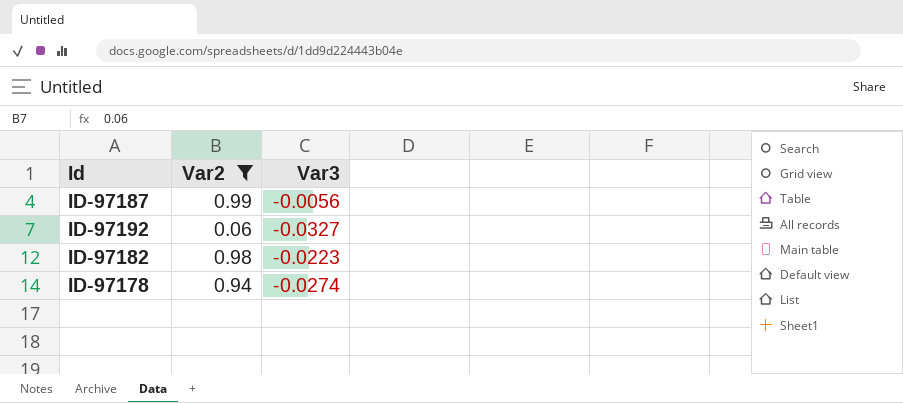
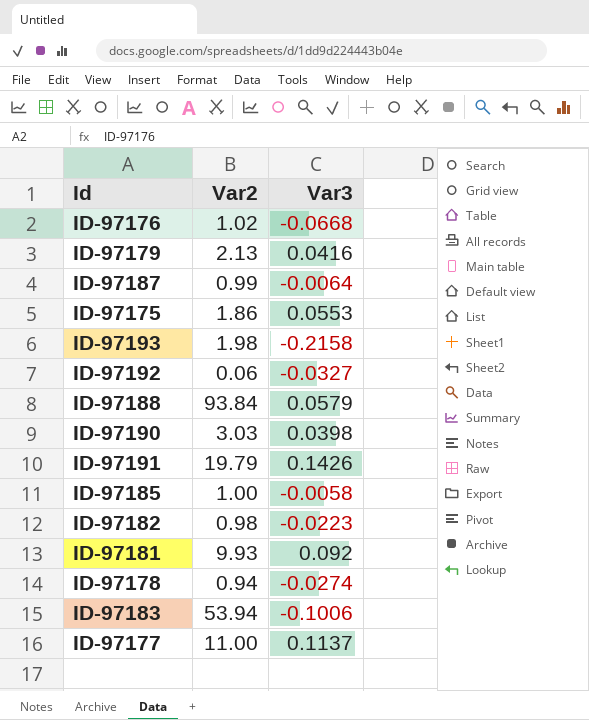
filter: Var2 <= 0.99 -> none
ID-97187 | Var3: -0.0056 -> -0.0064

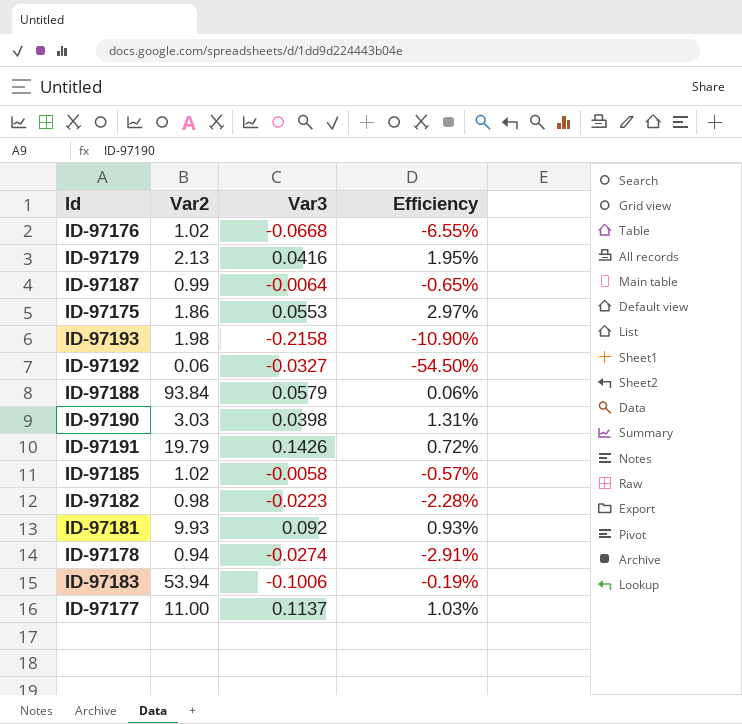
column Efficiency | formula: none -> [Var3] / [Var2]
ID-97185 | Var2: 1.00 -> 1.02

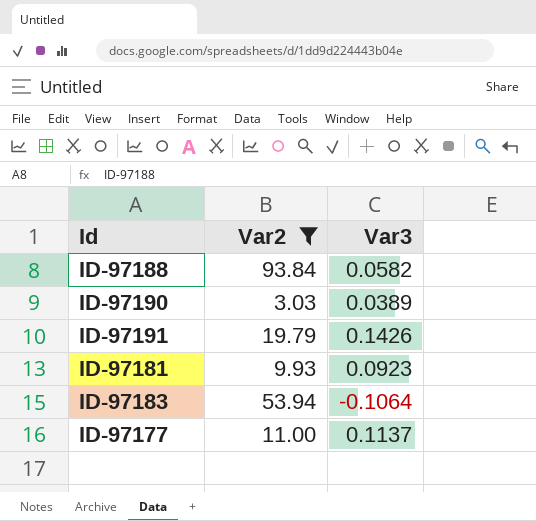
filter: none -> Var2 >= 3.03
column Efficiency | formula: [Var3] / [Var2] -> none
ID-97188 | Var3: 0.0579 -> 0.0582
ID-97190 | Var3: 0.0398 -> 0.0389
ID-97181 | Var3: 0.092 -> 0.0923
ID-97183 | Var3: -0.1006 -> -0.1064

